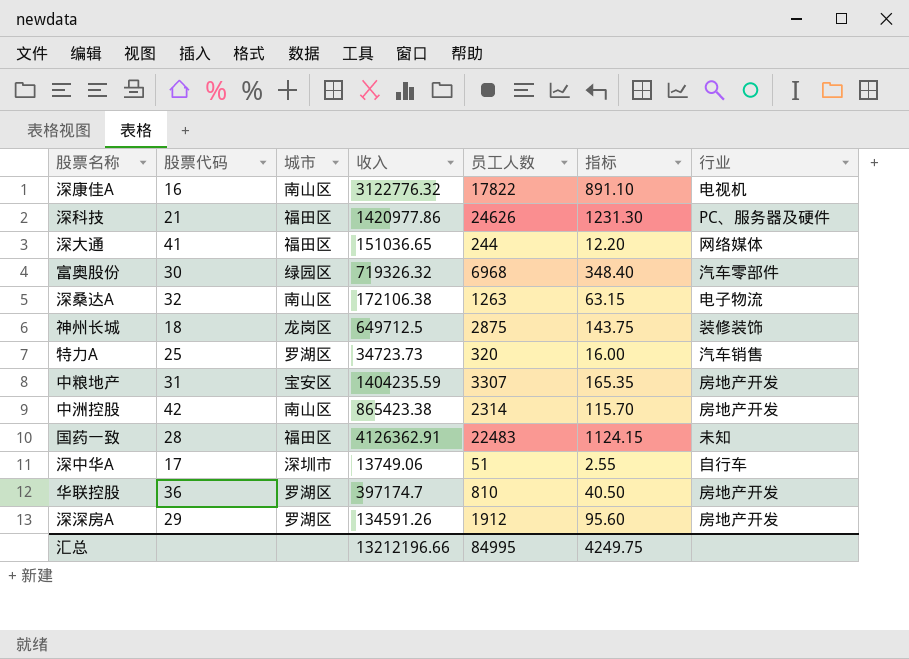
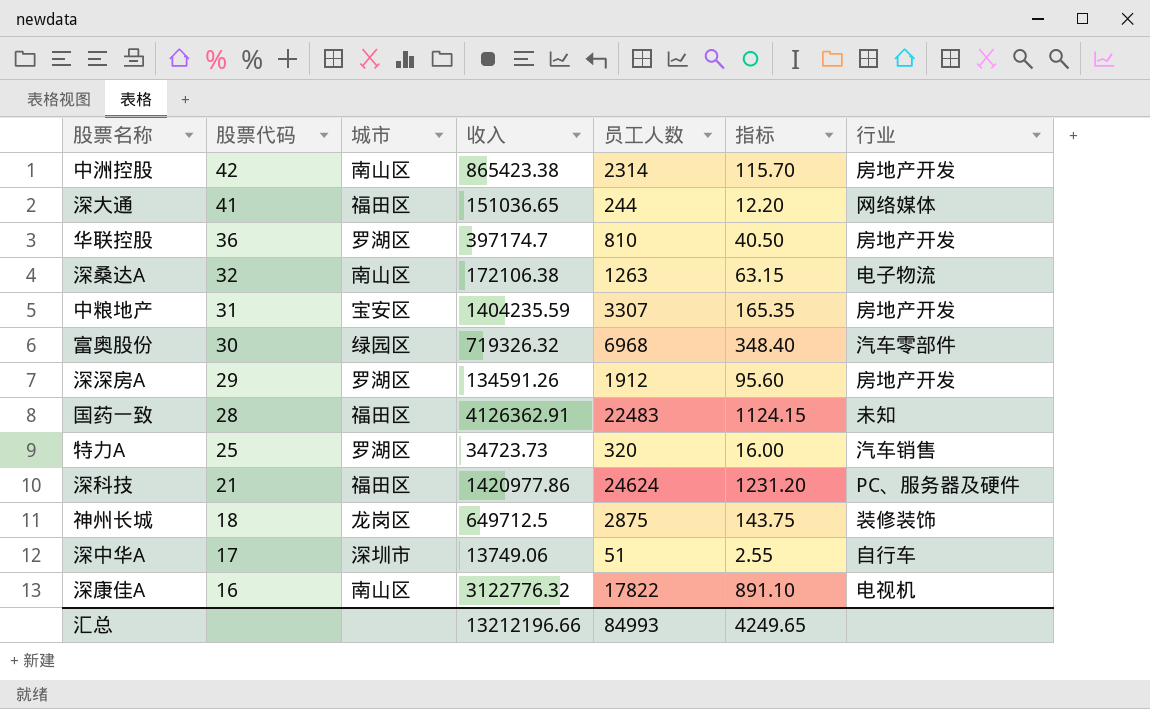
row order: none -> 股票代码 descending
深科技 | 员工人数: 24626 -> 24624
深科技 | 指标: 1231.30 -> 1231.20
汇总 | 员工人数: 84995 -> 84993
汇总 | 指标: 4249.75 -> 4249.65

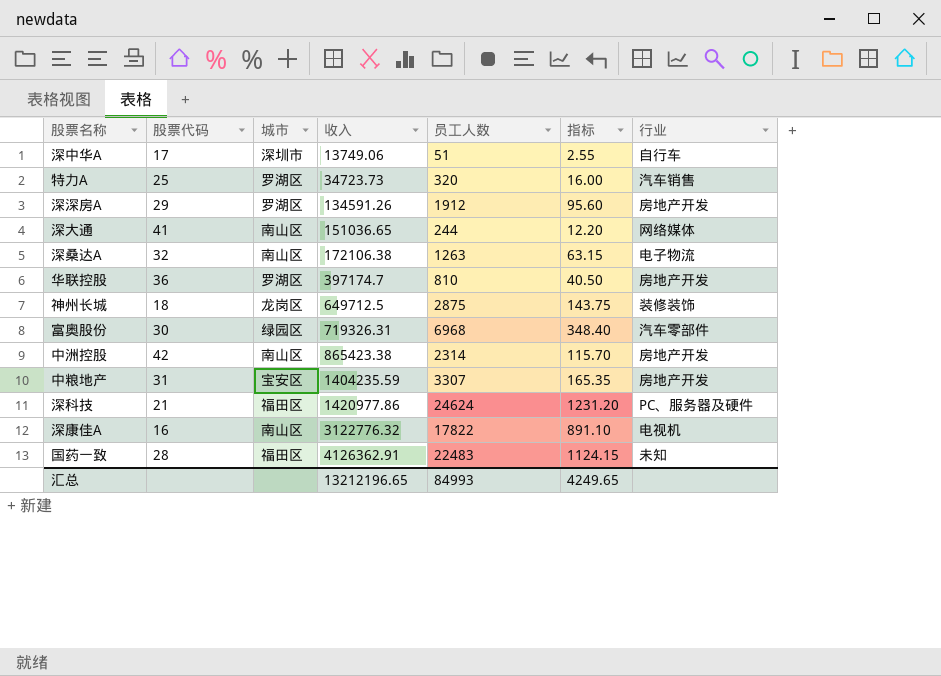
row order: 股票代码 descending -> 收入 ascending
深大通 | 城市: 福田区 -> 南山区
富奥股份 | 收入: 719326.32 -> 719326.31
汇总 | 收入: 13212196.66 -> 13212196.65

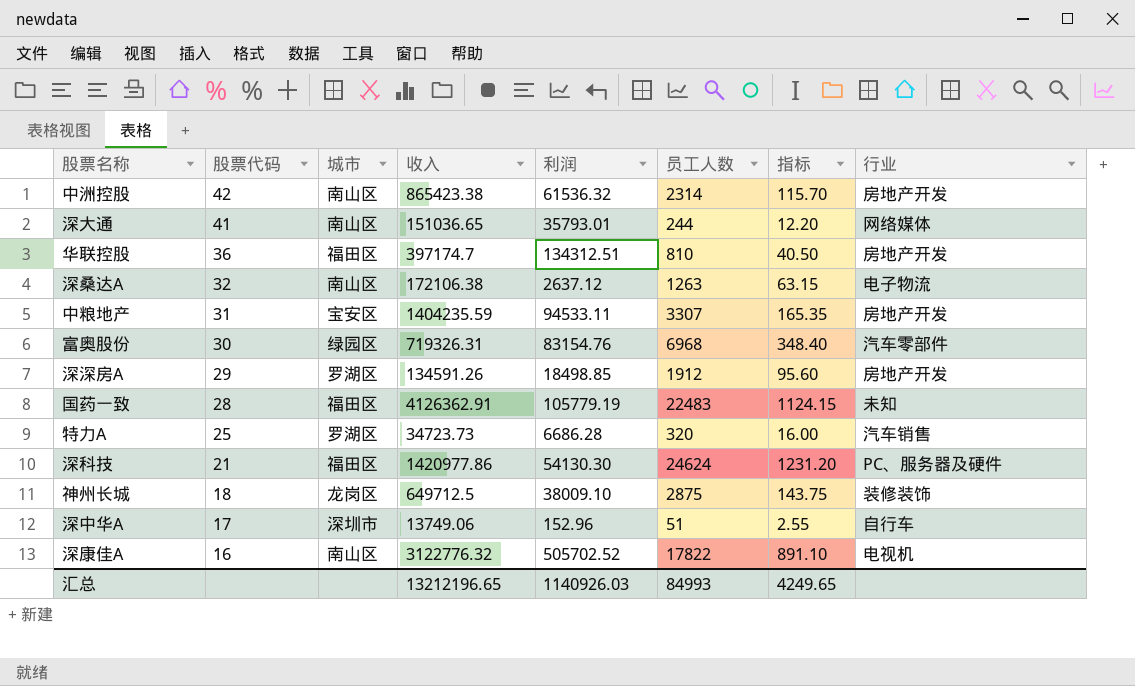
row order: 收入 ascending -> 股票代码 descending
column 利润 | position: none -> 5
华联控股 | 城市: 罗湖区 -> 福田区

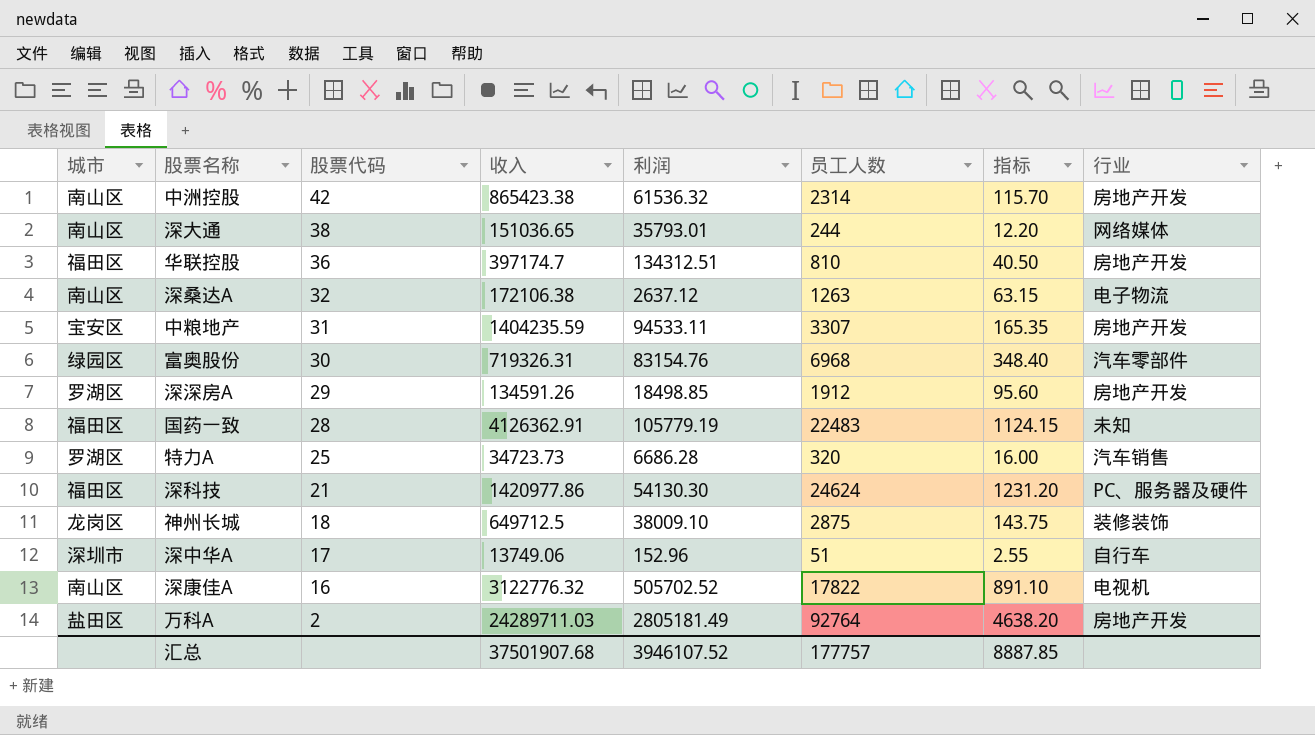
column 城市 | position: 3 -> 1
深大通 | 股票代码: 41 -> 38
row 万科A: none -> 盐田区 | 2 | 24289711.03 | 2805181.49 | 92764 | 4638.20 | 房地产开发
汇总 | 收入: 13212196.65 -> 37501907.68
汇总 | 利润: 1140926.03 -> 3946107.52
汇总 | 员工人数: 84993 -> 177757
汇总 | 指标: 4249.65 -> 8887.85

